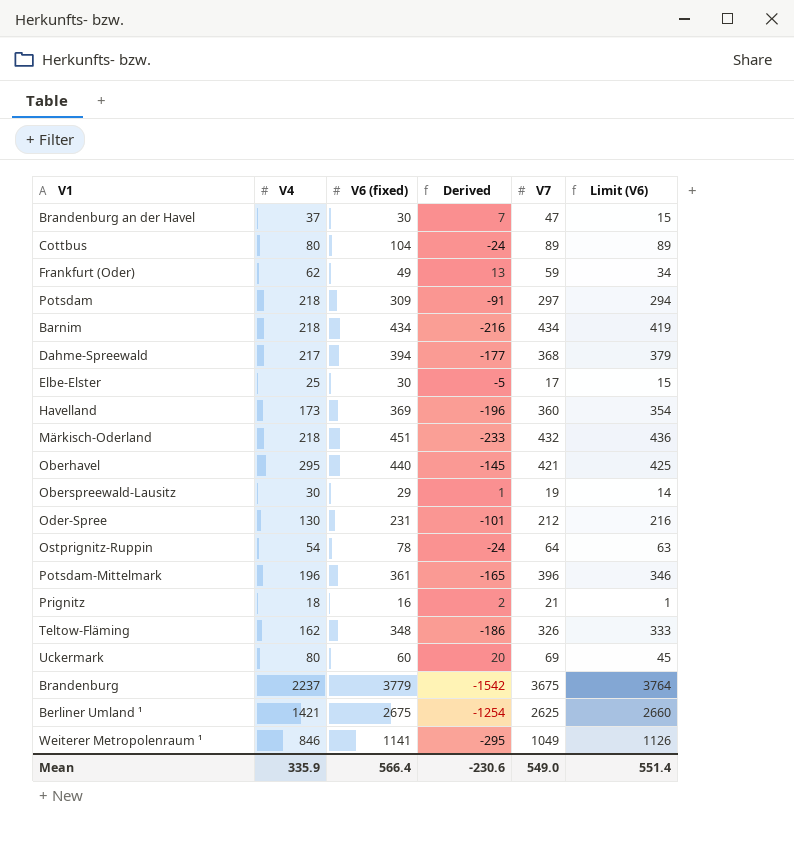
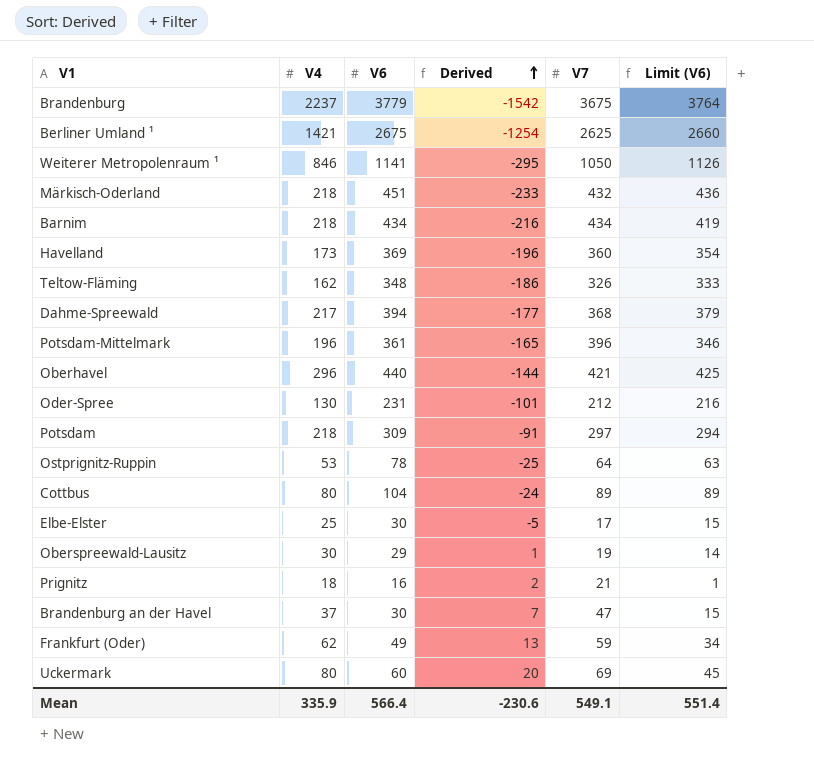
row order: none -> Derived ascending
column name: V6 (fixed) -> V6
Weiterer Metropolenraum ¹ | V7: 1049 -> 1050
Oberhavel | V4: 295 -> 296
Oberhavel | Derived: -145 -> -144
Ostprignitz-Ruppin | V4: 54 -> 53
Ostprignitz-Ruppin | Derived: -24 -> -25
Mean | V7: 549.0 -> 549.1

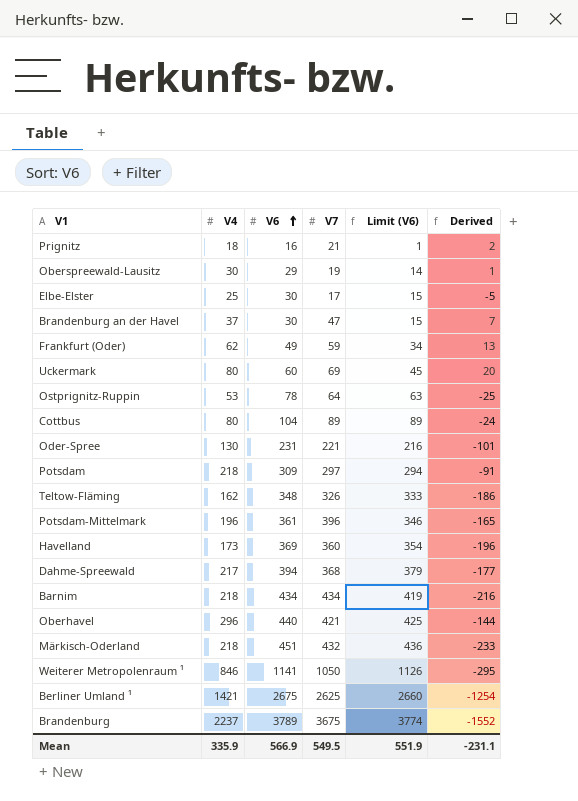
row order: Derived ascending -> V6 ascending
column Derived | position: 4 -> 6
Oder-Spree | V7: 212 -> 221
Brandenburg | V6: 3779 -> 3789
Brandenburg | Limit (V6): 3764 -> 3774
Brandenburg | Derived: -1542 -> -1552
Mean | V6: 566.4 -> 566.9
Mean | V7: 549.1 -> 549.5
Mean | Limit (V6): 551.4 -> 551.9
Mean | Derived: -230.6 -> -231.1

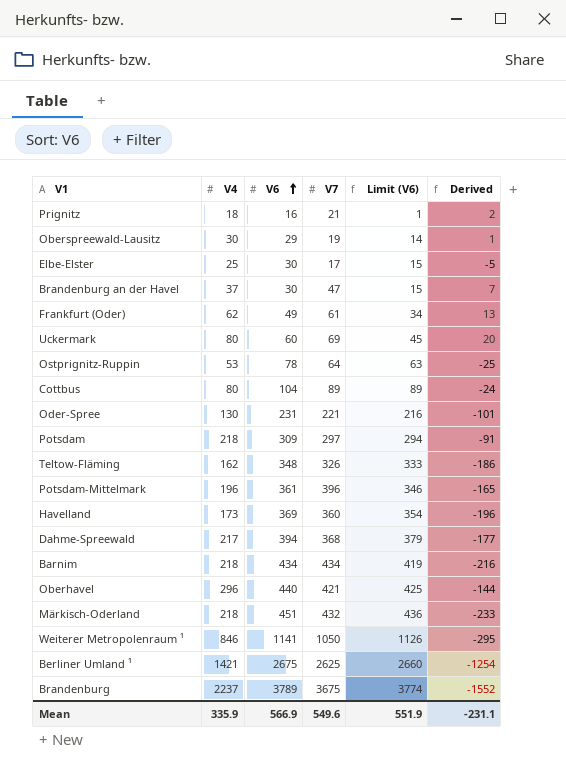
Frankfurt (Oder) | V7: 59 -> 61
Mean | V7: 549.5 -> 549.6

